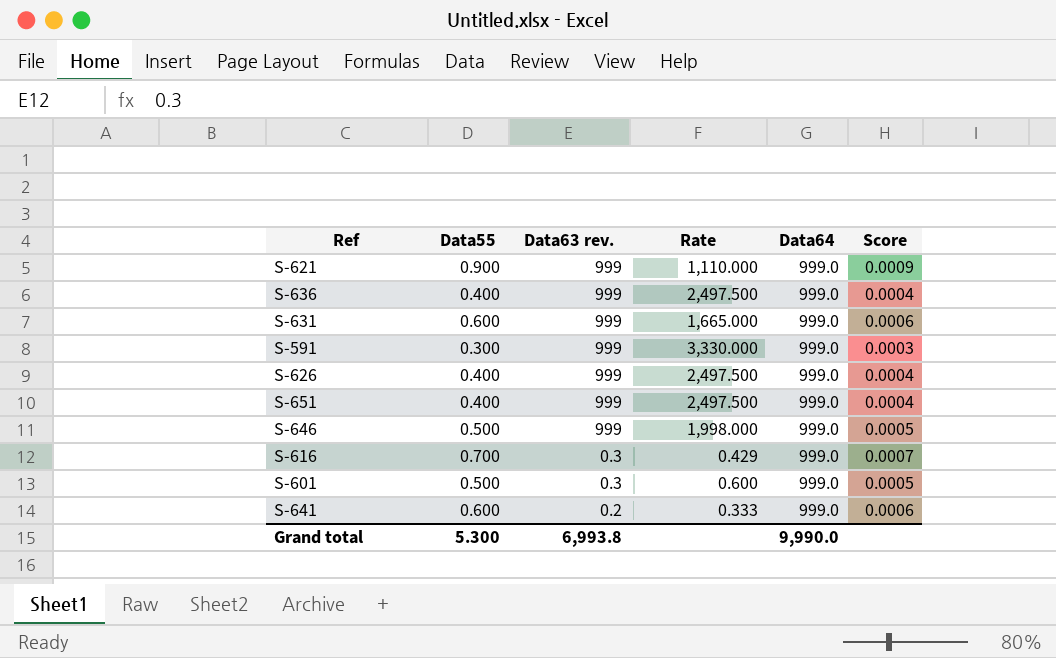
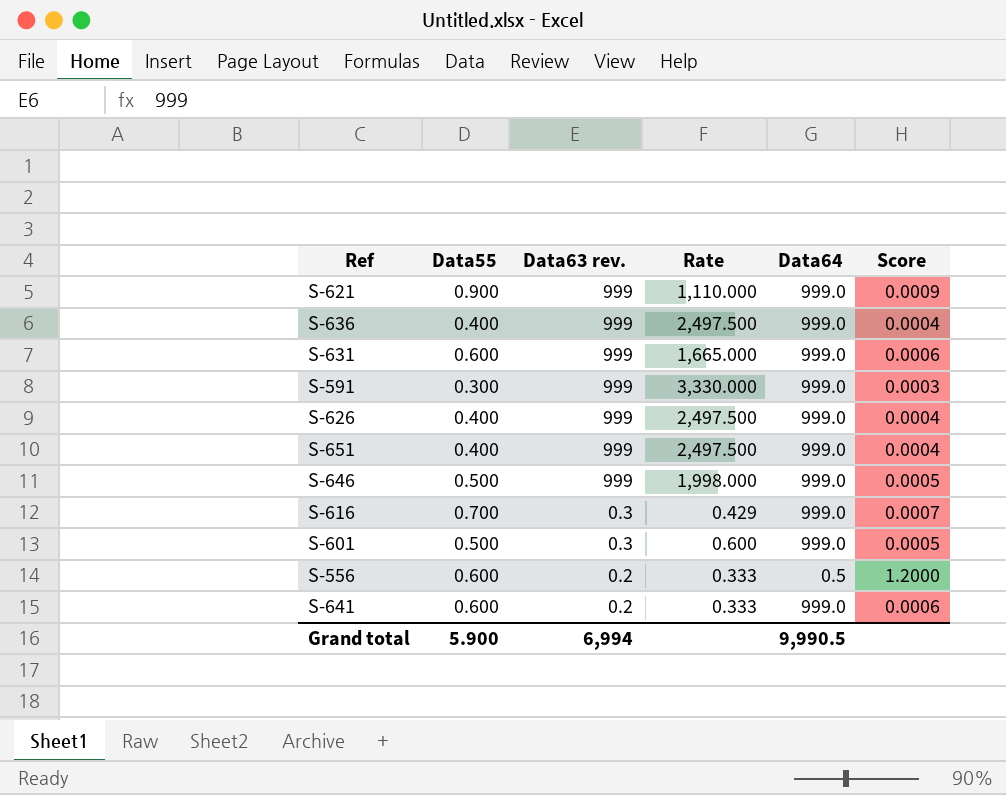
row S-556: none -> 0.600 | 0.2 | 0.333 | 0.5 | 1.2000
Grand total | Data55: 5.300 -> 5.900
Grand total | Data63 rev.: 6,993.8 -> 6,994
Grand total | Data64: 9,990.0 -> 9,990.5

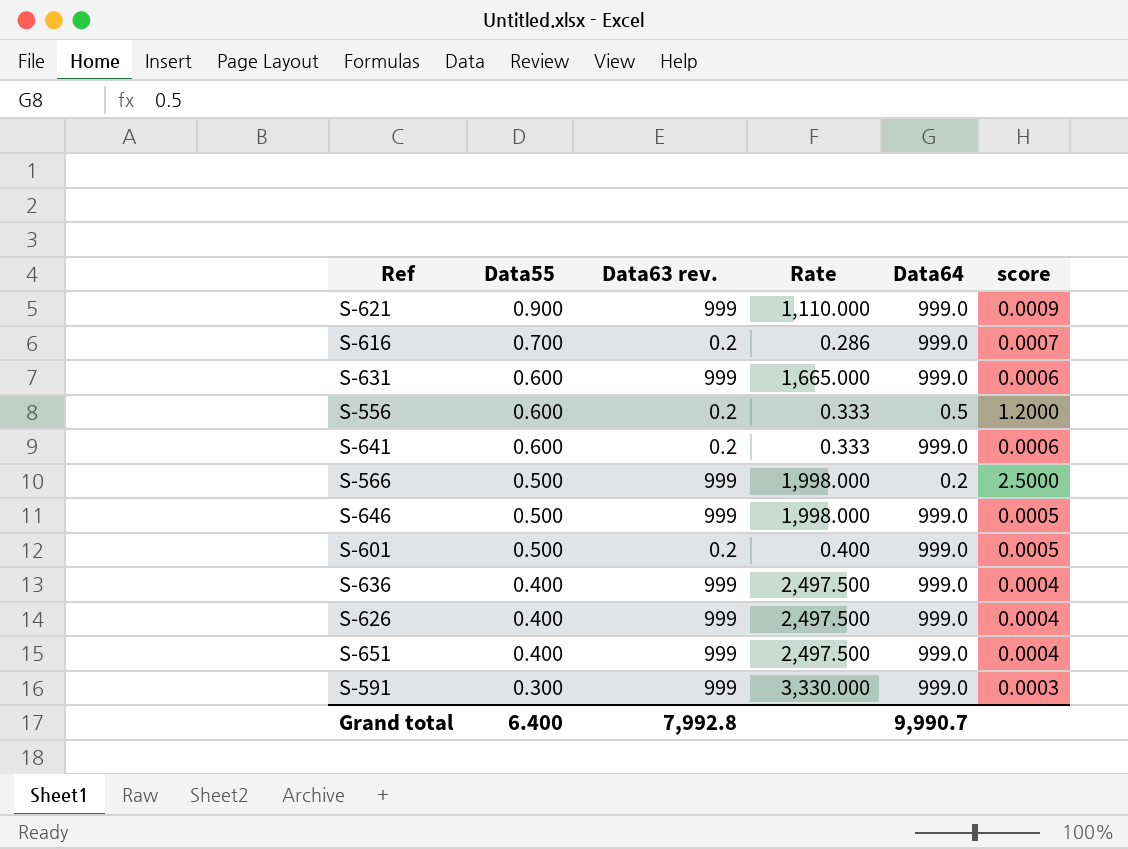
row order: Data63 rev. descending -> Data55 descending
column name: Score -> score
S-616 | Data63 rev.: 0.3 -> 0.2
S-616 | Rate: 0.429 -> 0.286
row S-566: none -> 0.500 | 999 | 1,998.000 | 0.2 | 2.5000
S-601 | Data63 rev.: 0.3 -> 0.2
S-601 | Rate: 0.600 -> 0.400
Grand total | Data55: 5.900 -> 6.400
Grand total | Data63 rev.: 6,994 -> 7,992.8
Grand total | Data64: 9,990.5 -> 9,990.7

